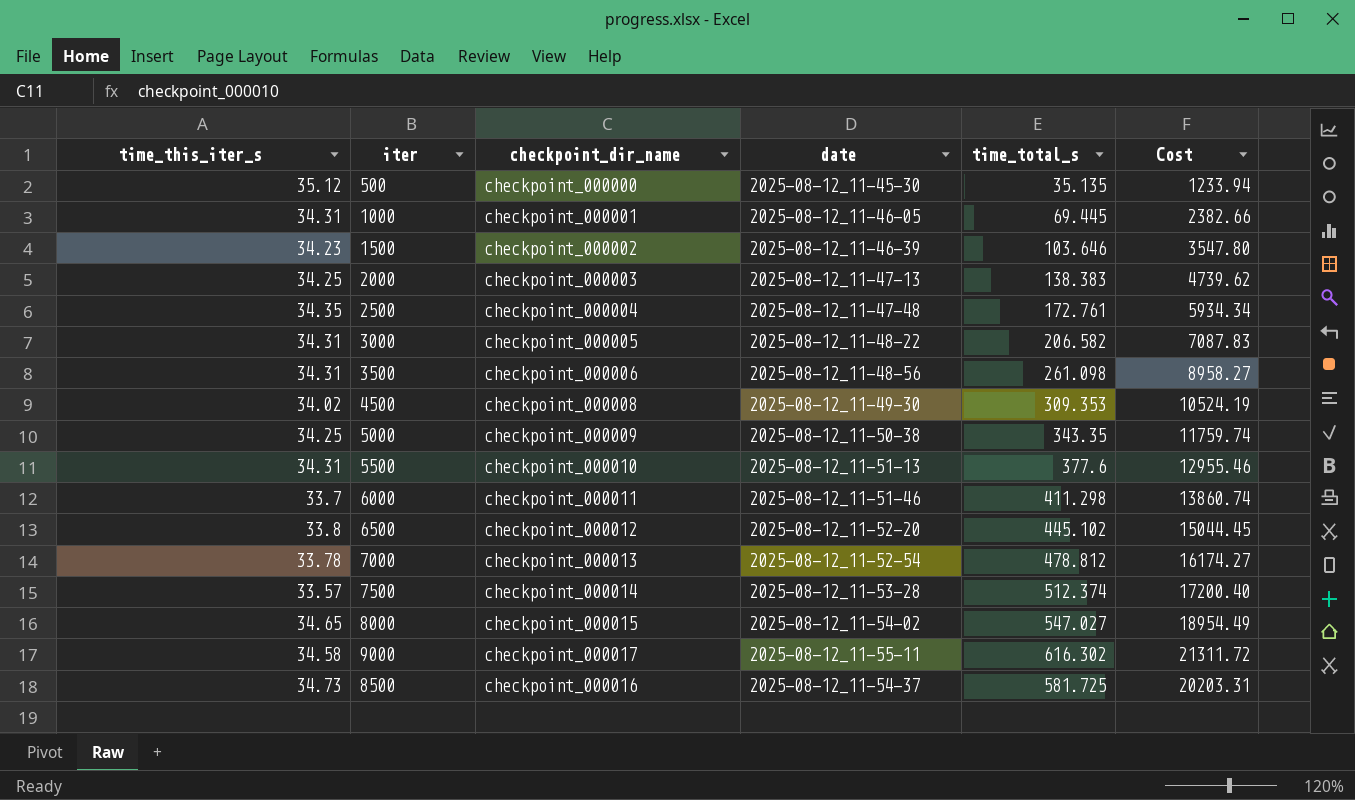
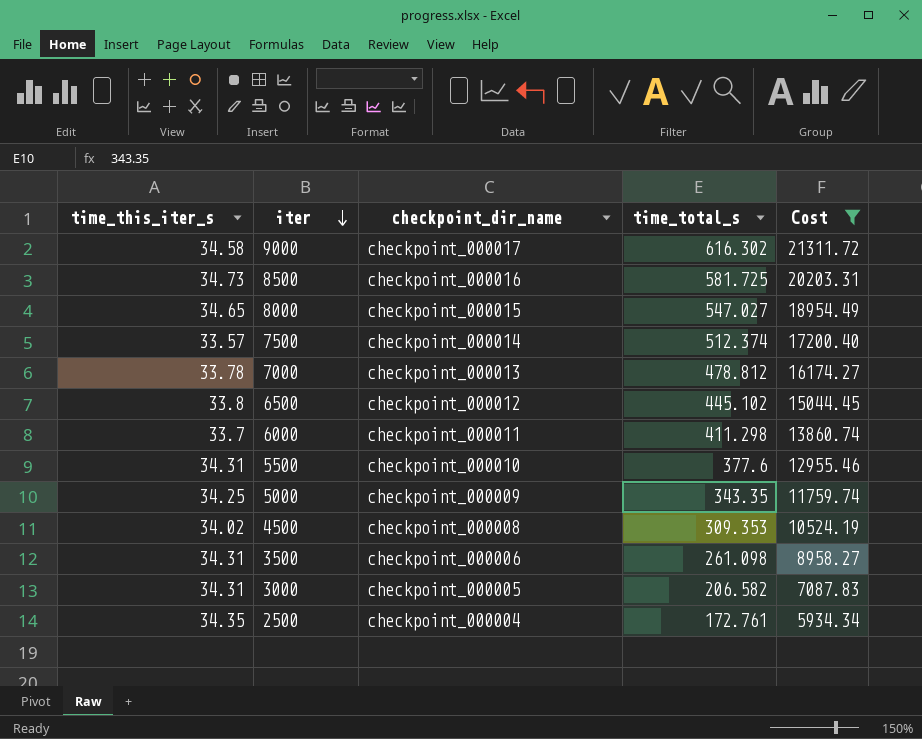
filter: none -> Cost >= 5934.34
row order: none -> iter descending
column date | position: 4 -> none

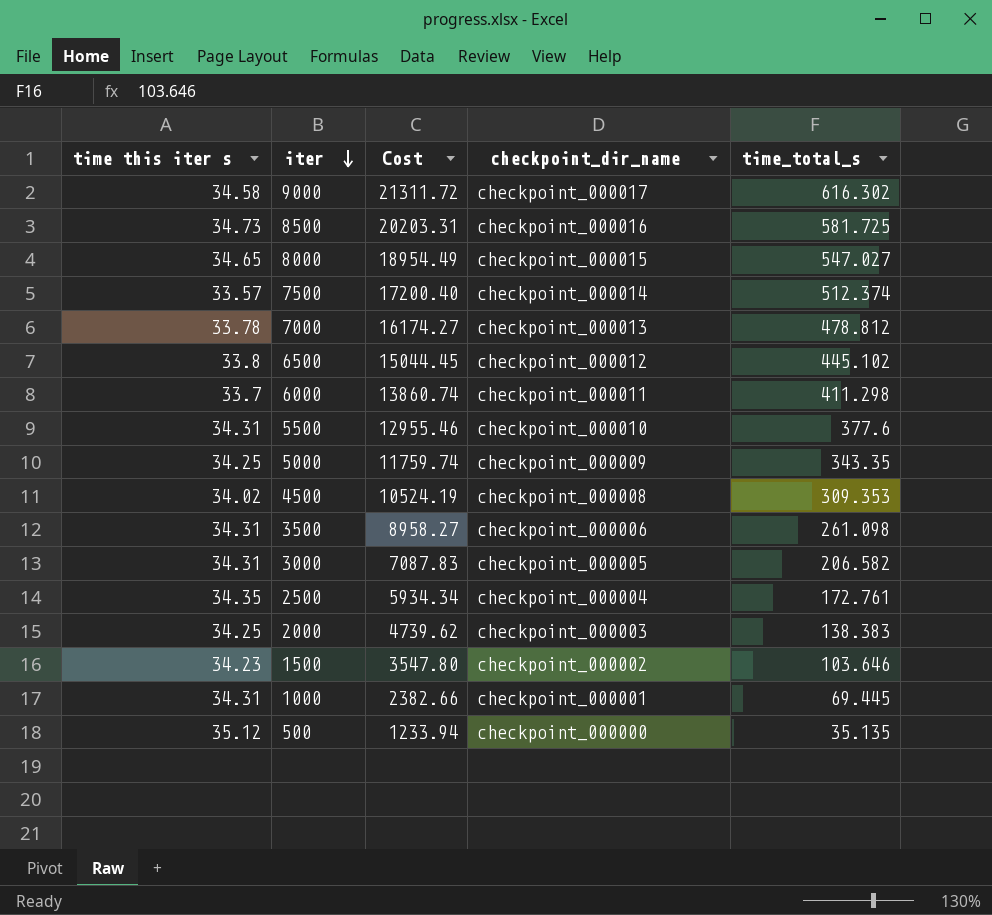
filter: Cost >= 5934.34 -> none
column name: time_this_iter_s -> time this iter s
column Cost | position: 5 -> 3

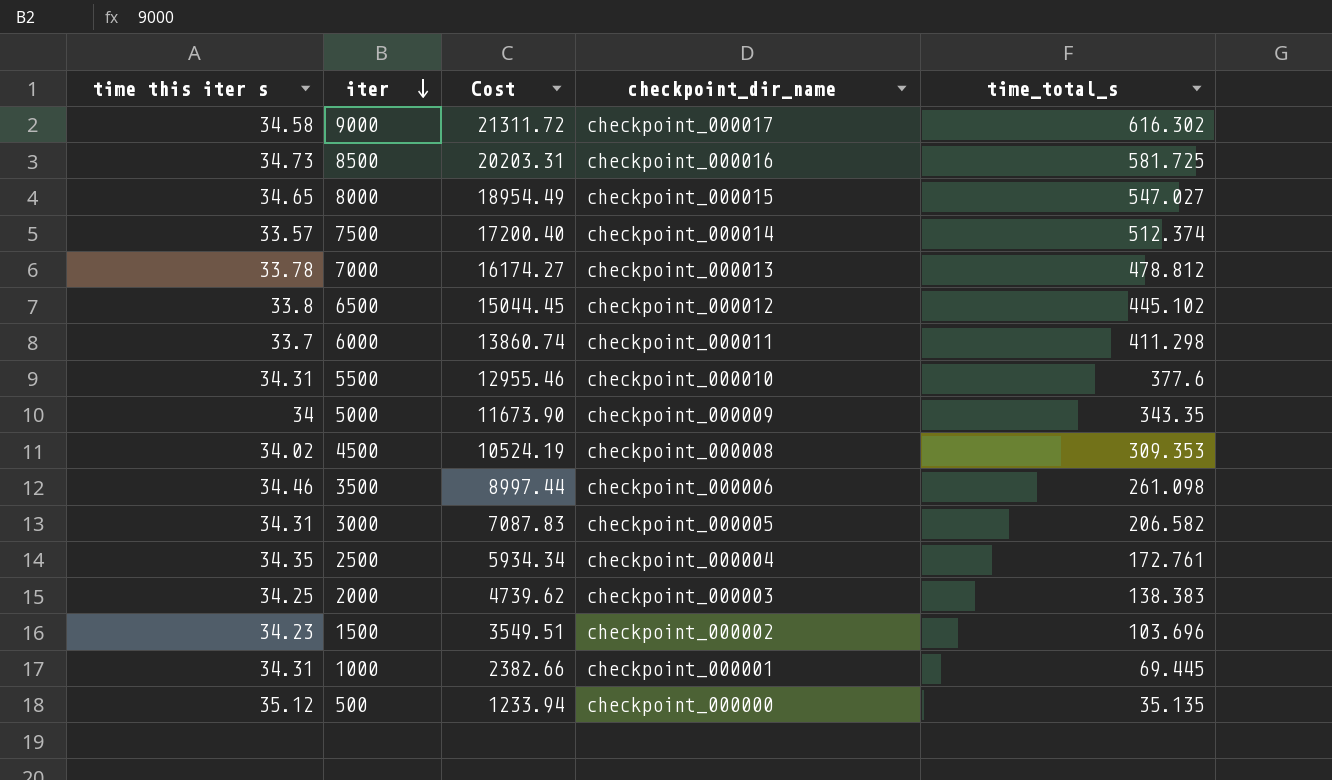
5000 | time this iter s: 34.25 -> 34
5000 | Cost: 11759.74 -> 11673.90
3500 | time this iter s: 34.31 -> 34.46
3500 | Cost: 8958.27 -> 8997.44
1500 | Cost: 3547.80 -> 3549.51
1500 | time_total_s: 103.646 -> 103.696

